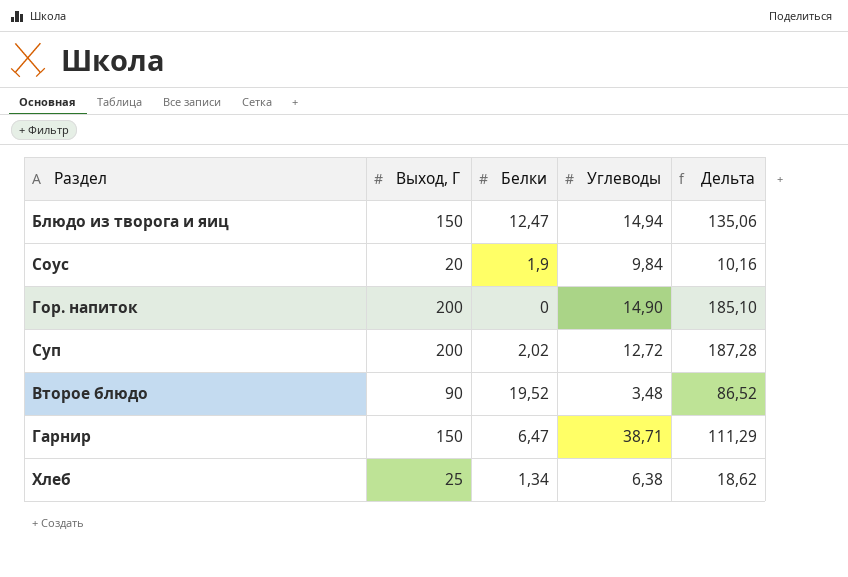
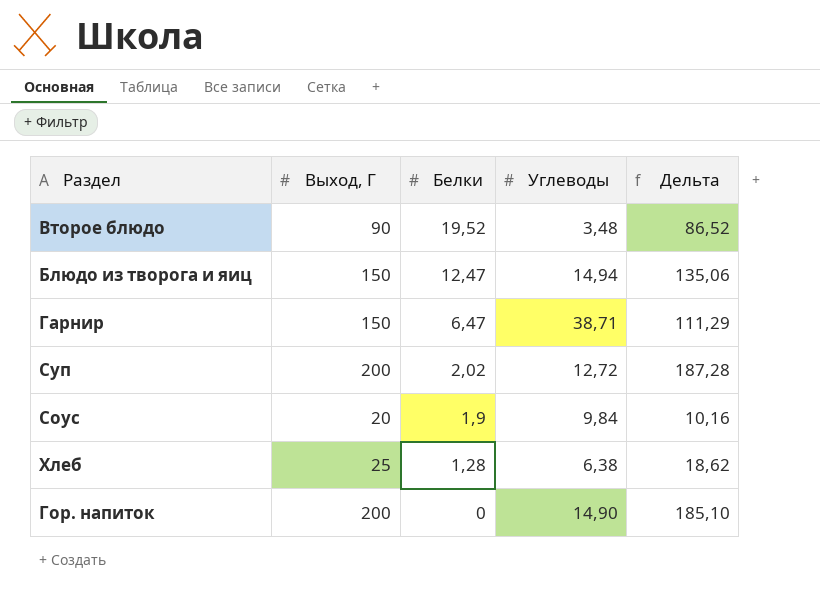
row order: none -> Белки descending
Хлеб | Белки: 1,34 -> 1,28

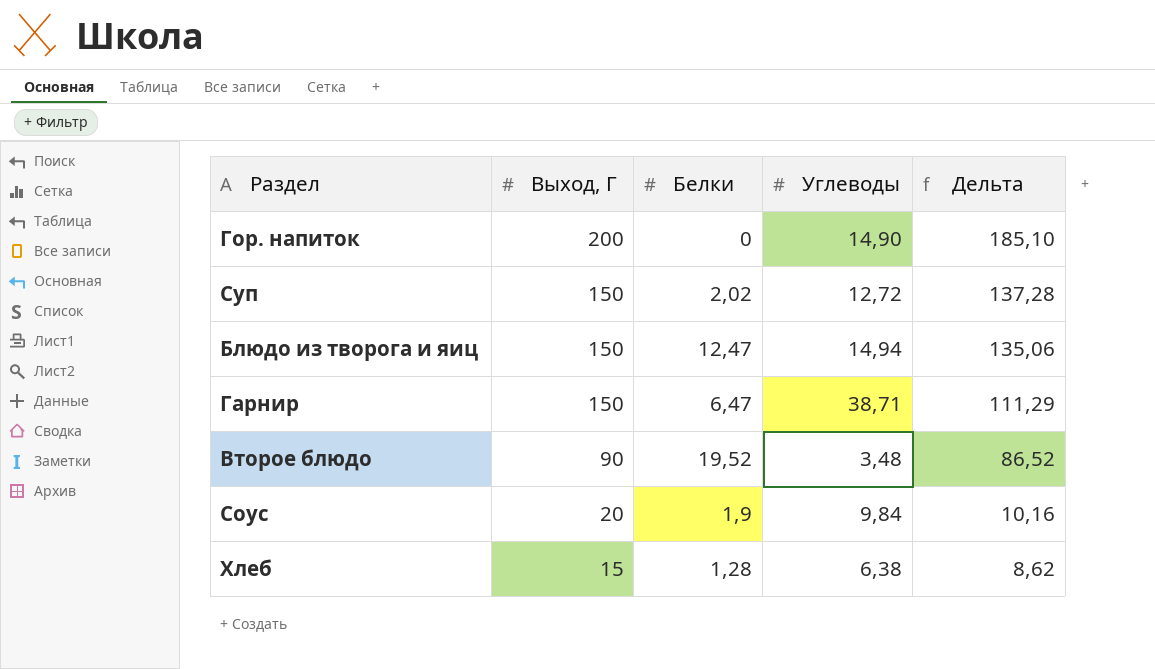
row order: Белки descending -> Выход, Г descending
Суп | Выход, Г: 200 -> 150
Суп | Дельта: 187,28 -> 137,28
Хлеб | Выход, Г: 25 -> 15
Хлеб | Дельта: 18,62 -> 8,62

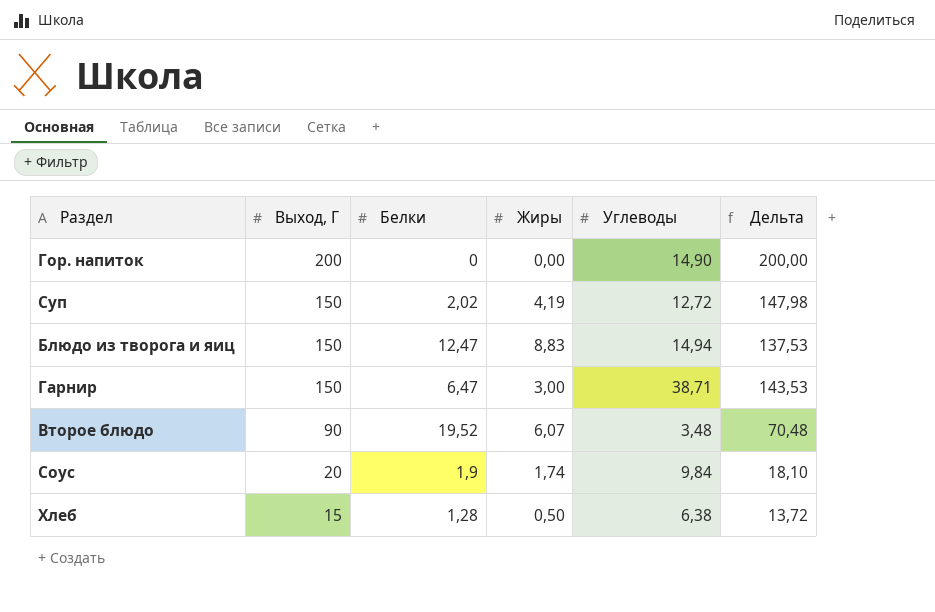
column Жиры | position: none -> 4
column Дельта | formula: [Выход, Г] - [Углеводы] -> [Выход, Г] - [Белки]

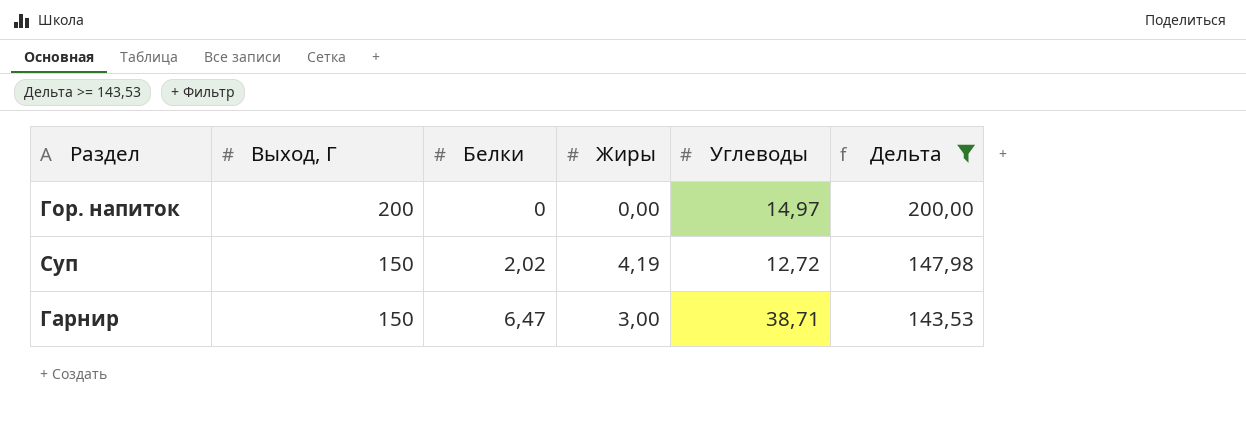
filter: none -> Дельта >= 143,53
Гор. напиток | Углеводы: 14,90 -> 14,97

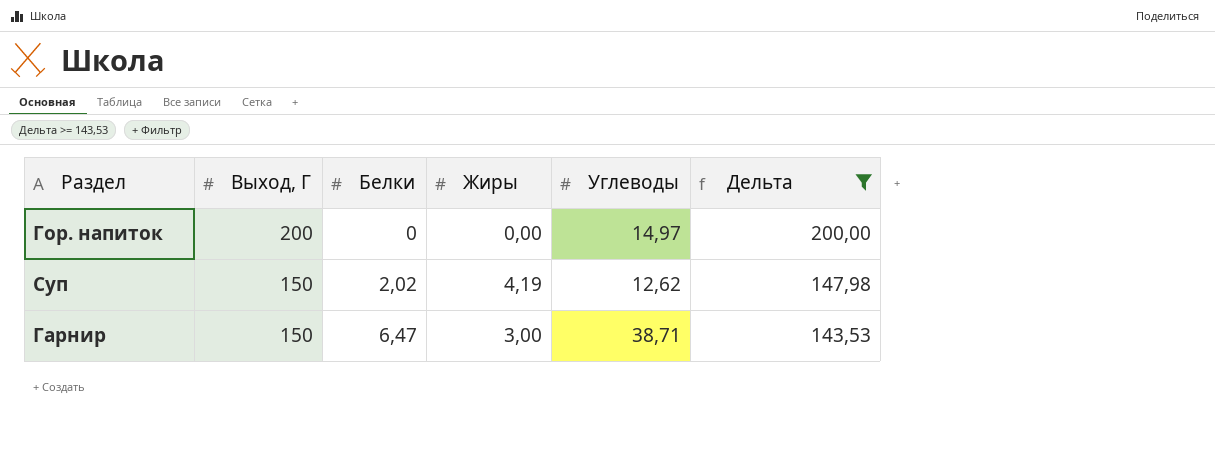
Суп | Углеводы: 12,72 -> 12,62

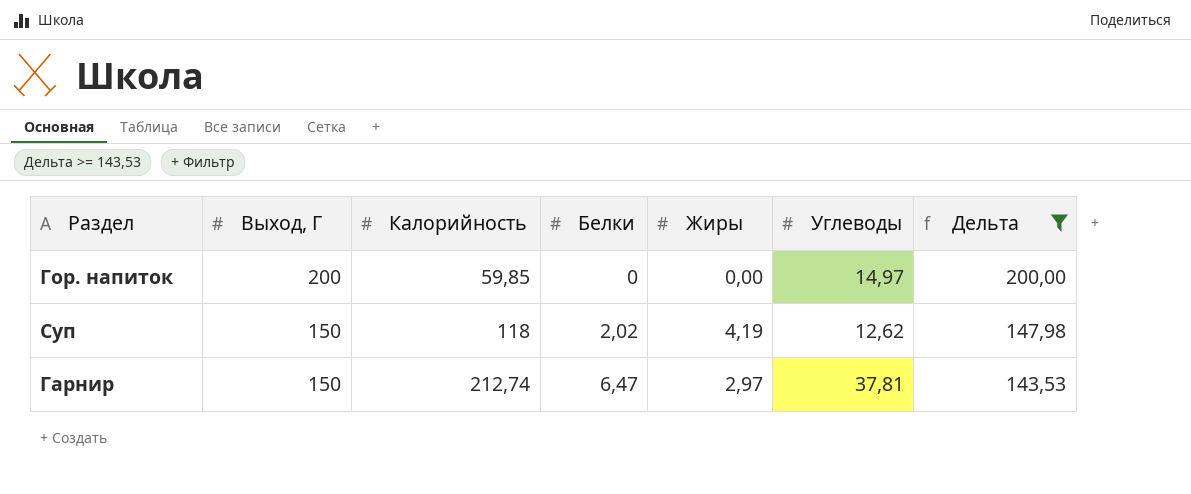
column Калорийность | position: none -> 3
Гарнир | Жиры: 3,00 -> 2,97
Гарнир | Углеводы: 38,71 -> 37,81

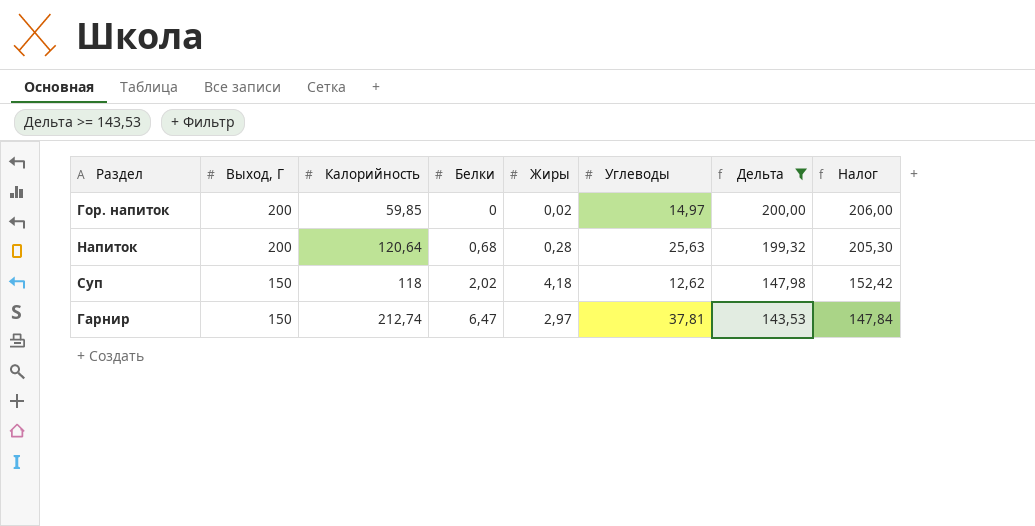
column Налог | formula: none -> [Дельта] * 1,03
Гор. напиток | Жиры: 0,00 -> 0,02
row Напиток: none -> 200 | 120,64 | 0,68 | 0,28 | 25,63 | 199,32 | 205,30
Суп | Жиры: 4,19 -> 4,18

